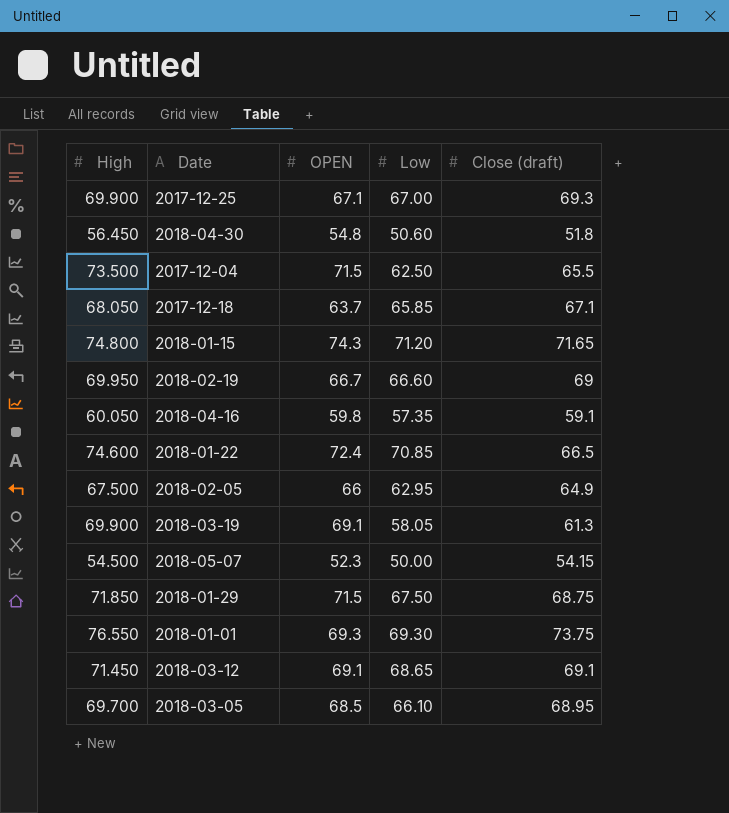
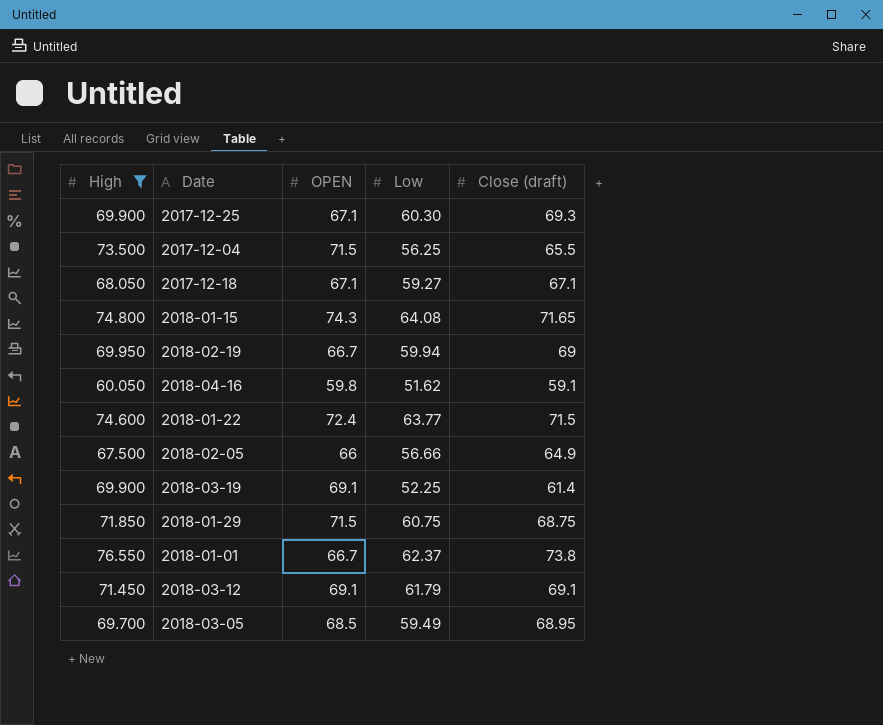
filter: none -> High >= 60.050
2017-12-25 | Low: 67.00 -> 60.30
2017-12-04 | Low: 62.50 -> 56.25
2017-12-18 | OPEN: 63.7 -> 67.1
2017-12-18 | Low: 65.85 -> 59.27
2018-01-15 | Low: 71.20 -> 64.08
2018-02-19 | Low: 66.60 -> 59.94
2018-04-16 | Low: 57.35 -> 51.62
2018-01-22 | Low: 70.85 -> 63.77
2018-01-22 | Close (draft): 66.5 -> 71.5
2018-02-05 | Low: 62.95 -> 56.66
2018-03-19 | Low: 58.05 -> 52.25
2018-03-19 | Close (draft): 61.3 -> 61.4
2018-01-29 | Low: 67.50 -> 60.75
2018-01-01 | OPEN: 69.3 -> 66.7
2018-01-01 | Low: 69.30 -> 62.37
2018-01-01 | Close (draft): 73.75 -> 73.8
2018-03-12 | Low: 68.65 -> 61.79
2018-03-05 | Low: 66.10 -> 59.49

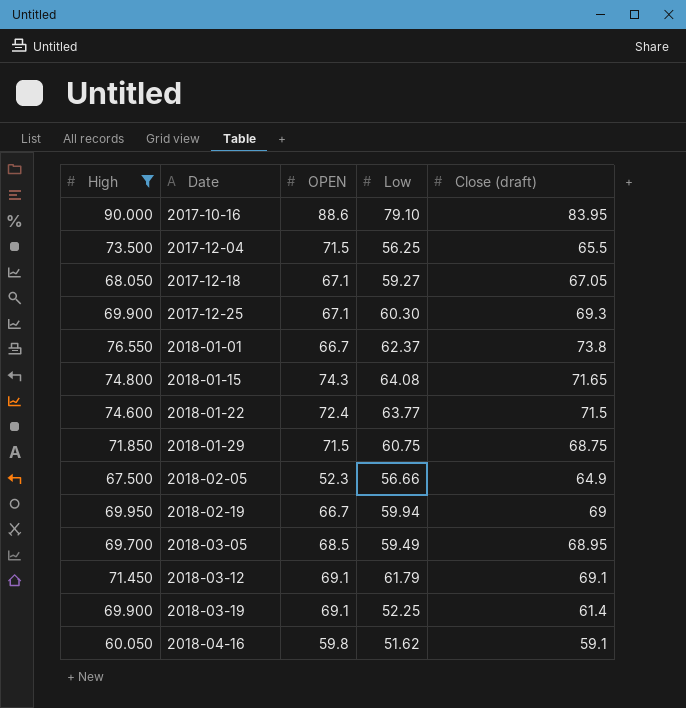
row order: none -> Date ascending
row 2017-10-16: none -> 90.000 | 88.6 | 79.10 | 83.95
2017-12-18 | Close (draft): 67.1 -> 67.05
2018-02-05 | OPEN: 66 -> 52.3

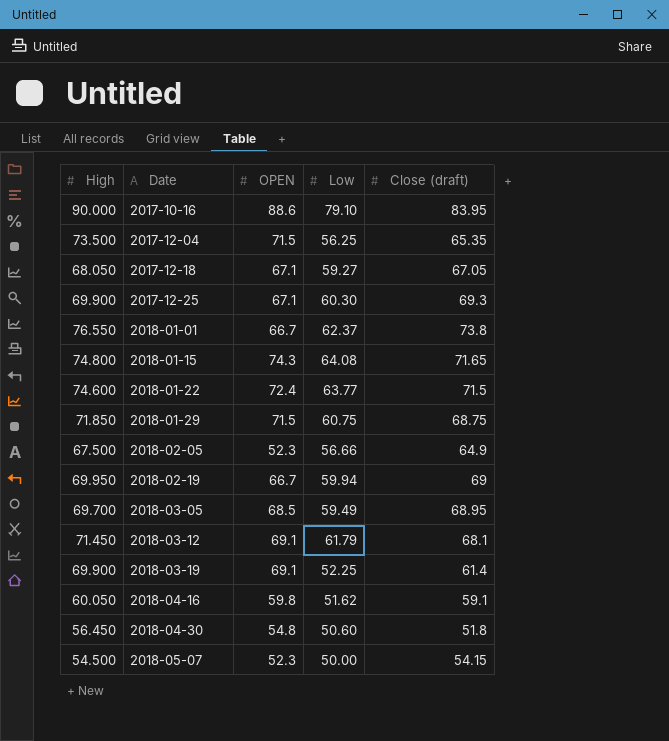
filter: High >= 60.050 -> none
2017-12-04 | Close (draft): 65.5 -> 65.35
2018-03-12 | Close (draft): 69.1 -> 68.1

